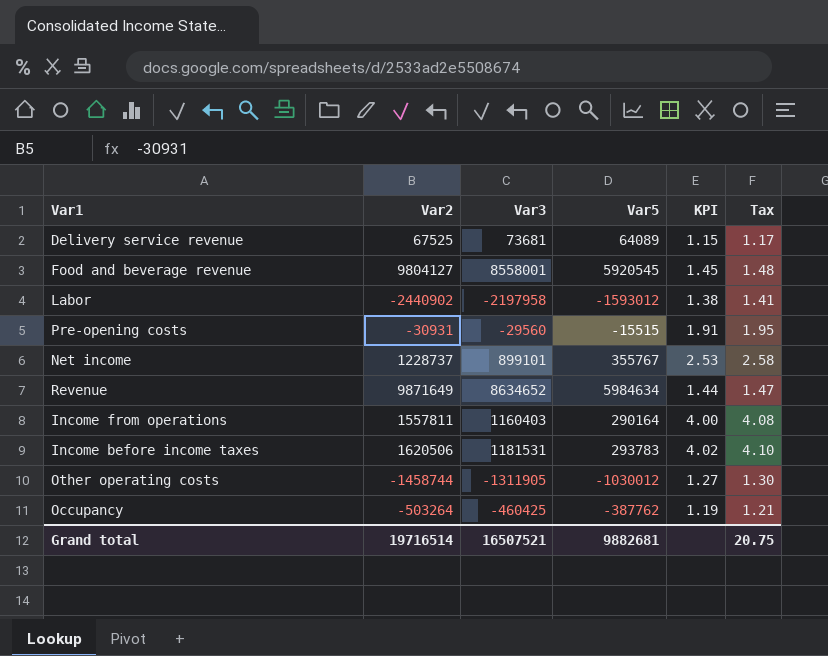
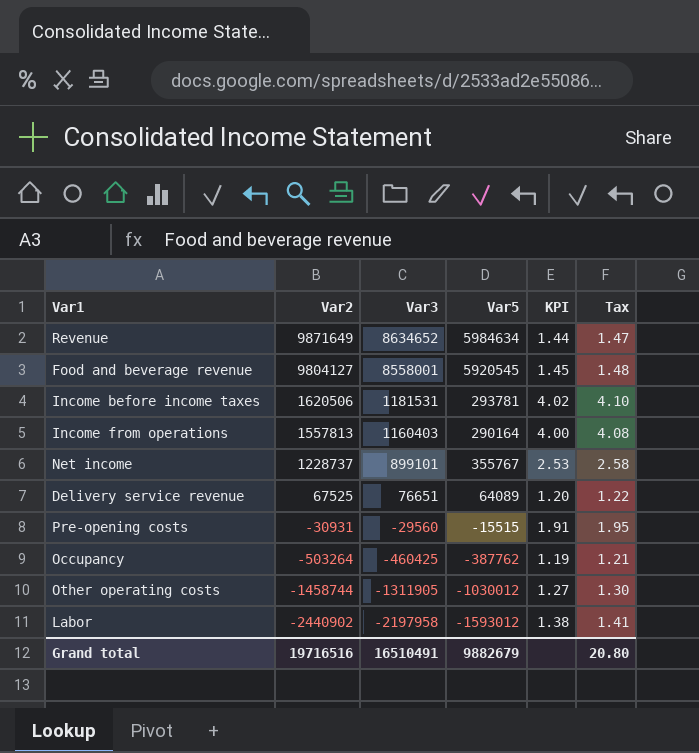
row order: none -> Var2 descending
Income before income taxes | Var5: 293783 -> 293781
Income from operations | Var2: 1557811 -> 1557813
Delivery service revenue | Var3: 73681 -> 76651
Delivery service revenue | KPI: 1.15 -> 1.20
Delivery service revenue | Tax: 1.17 -> 1.22
Grand total | Var2: 19716514 -> 19716516
Grand total | Var3: 16507521 -> 16510491
Grand total | Var5: 9882681 -> 9882679
Grand total | Tax: 20.75 -> 20.80

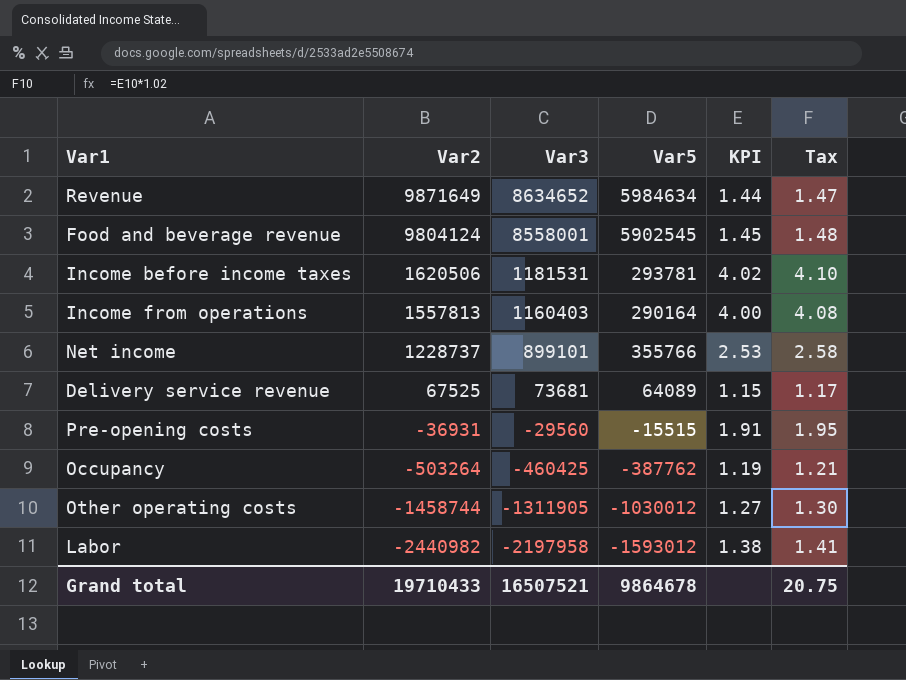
Food and beverage revenue | Var2: 9804127 -> 9804124
Food and beverage revenue | Var5: 5920545 -> 5902545
Net income | Var5: 355767 -> 355766
Delivery service revenue | Var3: 76651 -> 73681
Delivery service revenue | KPI: 1.20 -> 1.15
Delivery service revenue | Tax: 1.22 -> 1.17
Pre-opening costs | Var2: -30931 -> -36931
Labor | Var2: -2440902 -> -2440982
Grand total | Var2: 19716516 -> 19710433
Grand total | Var3: 16510491 -> 16507521
Grand total | Var5: 9882679 -> 9864678
Grand total | Tax: 20.80 -> 20.75

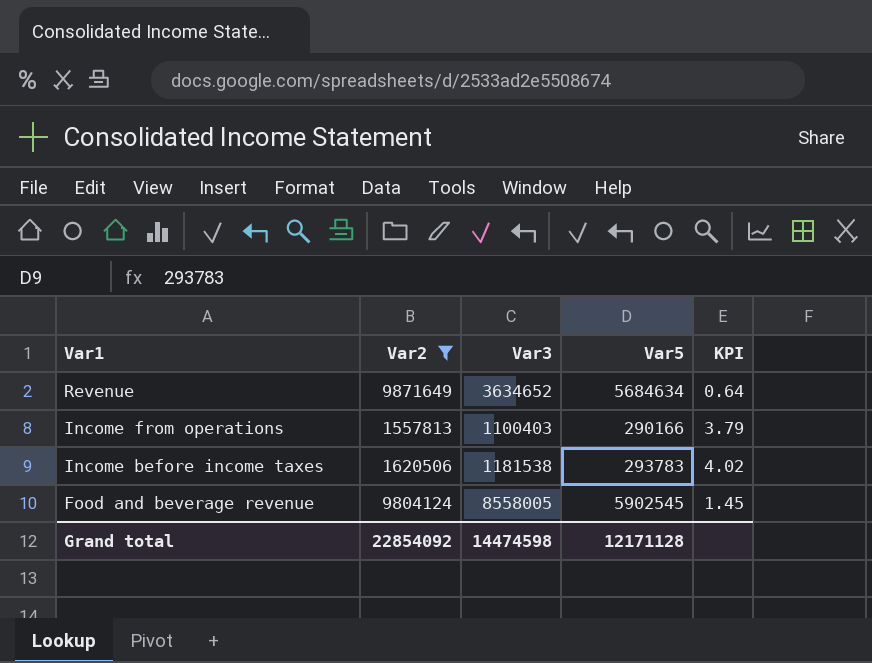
filter: none -> Var2 >= 1557813
row order: Var2 descending -> Var1 descending
column Tax | formula: [KPI] * 1.02 -> none
Revenue | Var3: 8634652 -> 3634652
Revenue | Var5: 5984634 -> 5684634
Revenue | KPI: 1.44 -> 0.64
Income from operations | Var3: 1160403 -> 1100403
Income from operations | Var5: 290164 -> 290166
Income from operations | KPI: 4.00 -> 3.79
Income before income taxes | Var3: 1181531 -> 1181538
Income before income taxes | Var5: 293781 -> 293783
Food and beverage revenue | Var3: 8558001 -> 8558005
Grand total | Var2: 19710433 -> 22854092
Grand total | Var3: 16507521 -> 14474598
Grand total | Var5: 9864678 -> 12171128

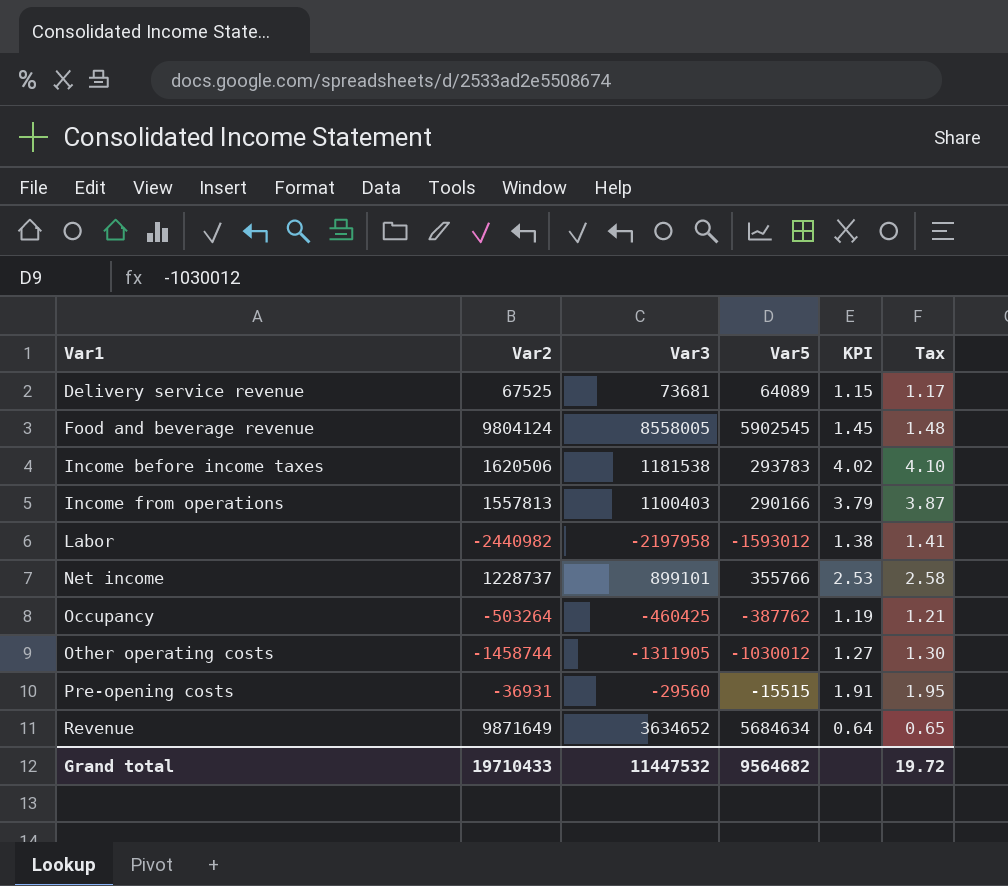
filter: Var2 >= 1557813 -> none
row order: Var1 descending -> Var1 ascending
column Tax | formula: none -> [KPI] * 1.02
Grand total | Var2: 22854092 -> 19710433
Grand total | Var3: 14474598 -> 11447532
Grand total | Var5: 12171128 -> 9564682

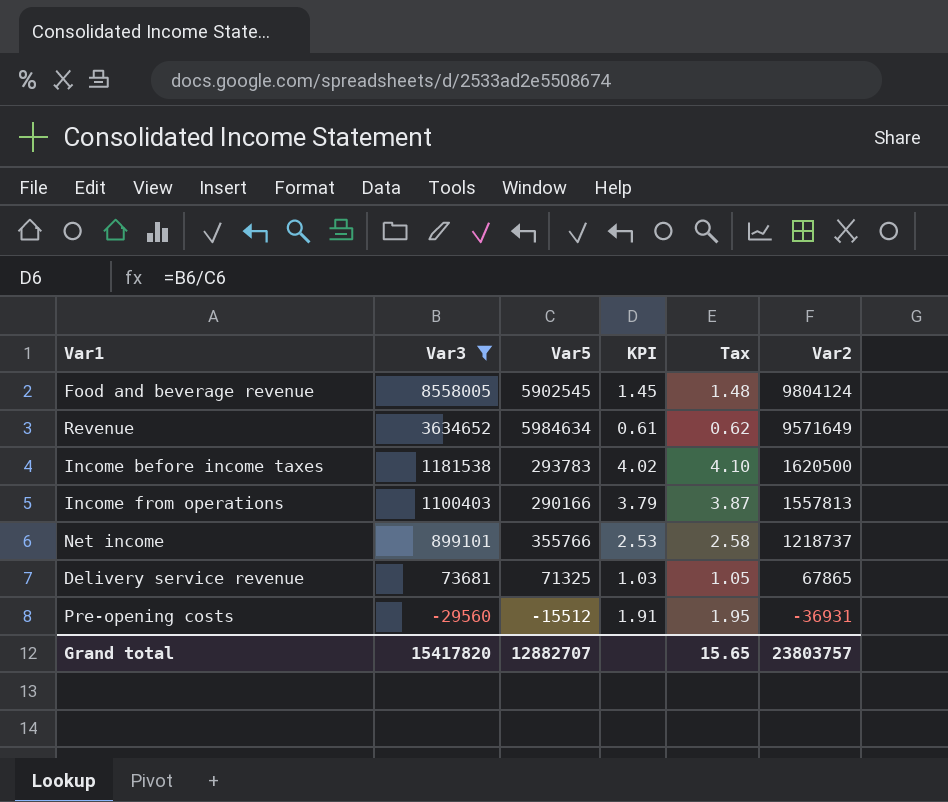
filter: none -> Var3 >= -29560
row order: Var1 ascending -> Var3 descending
column Var2 | position: 2 -> 6
Revenue | Var5: 5684634 -> 5984634
Revenue | KPI: 0.64 -> 0.61
Revenue | Tax: 0.65 -> 0.62
Revenue | Var2: 9871649 -> 9571649
Income before income taxes | Var2: 1620506 -> 1620500
Net income | Var2: 1228737 -> 1218737
Delivery service revenue | Var5: 64089 -> 71325
Delivery service revenue | KPI: 1.15 -> 1.03
Delivery service revenue | Tax: 1.17 -> 1.05
Delivery service revenue | Var2: 67525 -> 67865
Pre-opening costs | Var5: -15515 -> -15512
Grand total | Var3: 11447532 -> 15417820
Grand total | Var5: 9564682 -> 12882707
Grand total | Tax: 19.72 -> 15.65
Grand total | Var2: 19710433 -> 23803757

